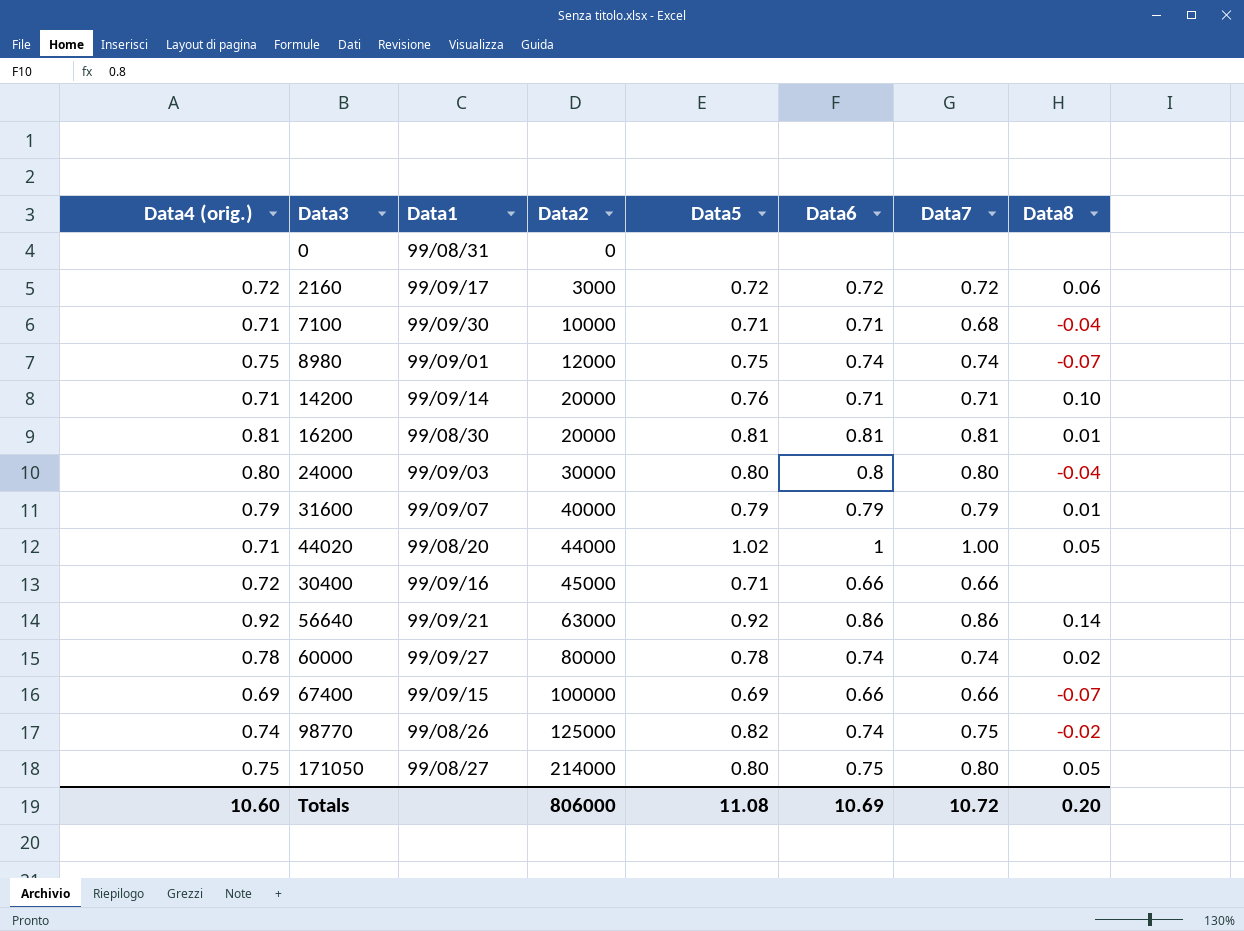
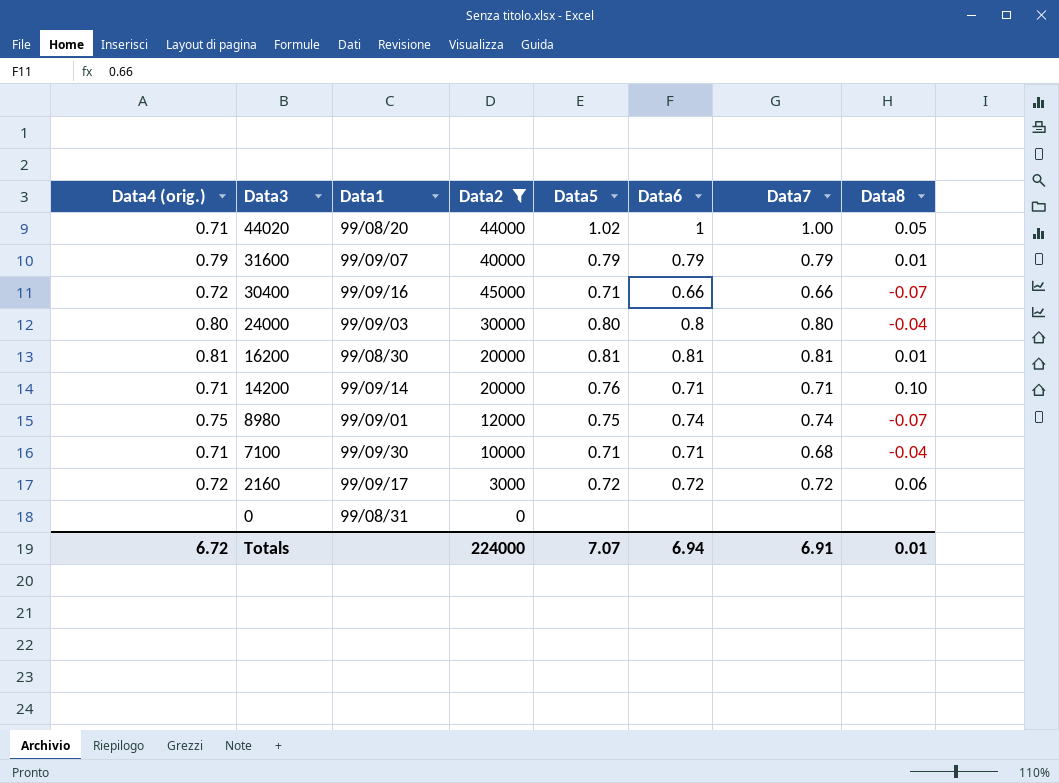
filter: none -> Data2 <= 45000
row order: Data2 ascending -> Data3 descending
30400 | Data8: none -> -0.07
Totals | Data4 (orig.): 10.60 -> 6.72
Totals | Data2: 806000 -> 224000
Totals | Data5: 11.08 -> 7.07
Totals | Data6: 10.69 -> 6.94
Totals | Data7: 10.72 -> 6.91
Totals | Data8: 0.20 -> 0.01

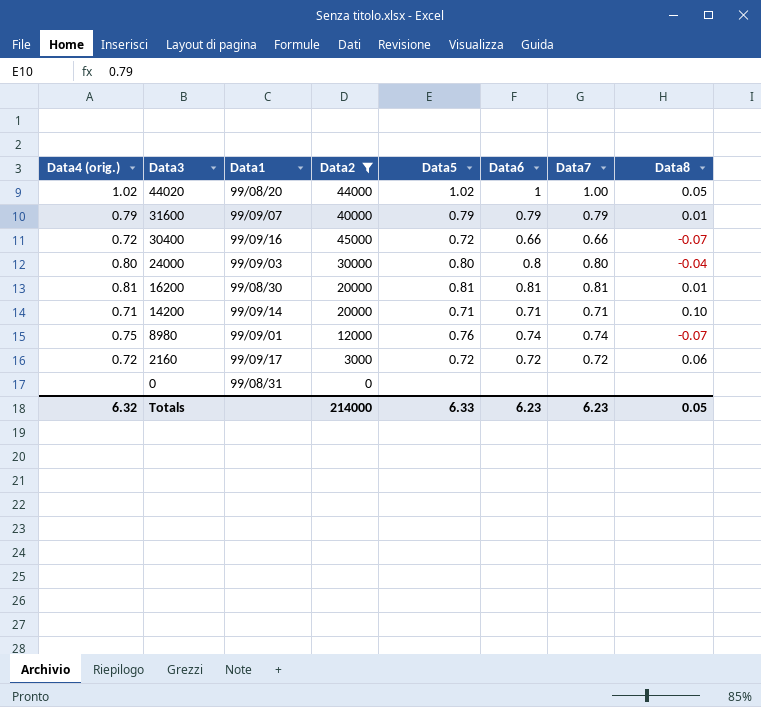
row 7100: 0.71 | 99/09/30 | 10000 | 0.71 | 0.71 | 0.68 | -0.04 -> none
44020 | Data4 (orig.): 0.71 -> 1.02
30400 | Data5: 0.71 -> 0.72
14200 | Data5: 0.76 -> 0.71
8980 | Data5: 0.75 -> 0.76
Totals | Data4 (orig.): 6.72 -> 6.32
Totals | Data2: 224000 -> 214000
Totals | Data5: 7.07 -> 6.33
Totals | Data6: 6.94 -> 6.23
Totals | Data7: 6.91 -> 6.23
Totals | Data8: 0.01 -> 0.05

